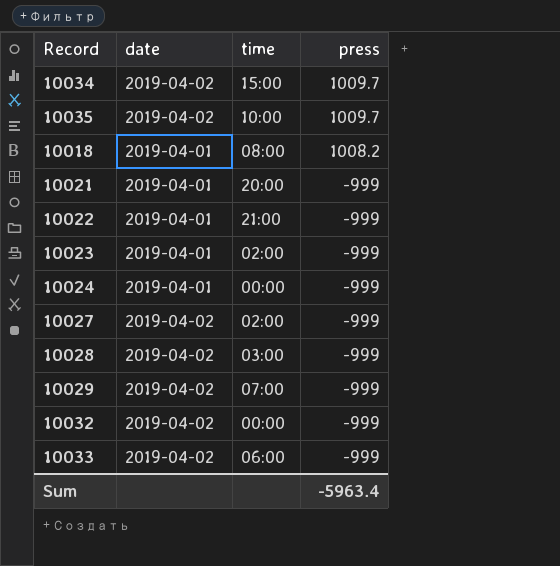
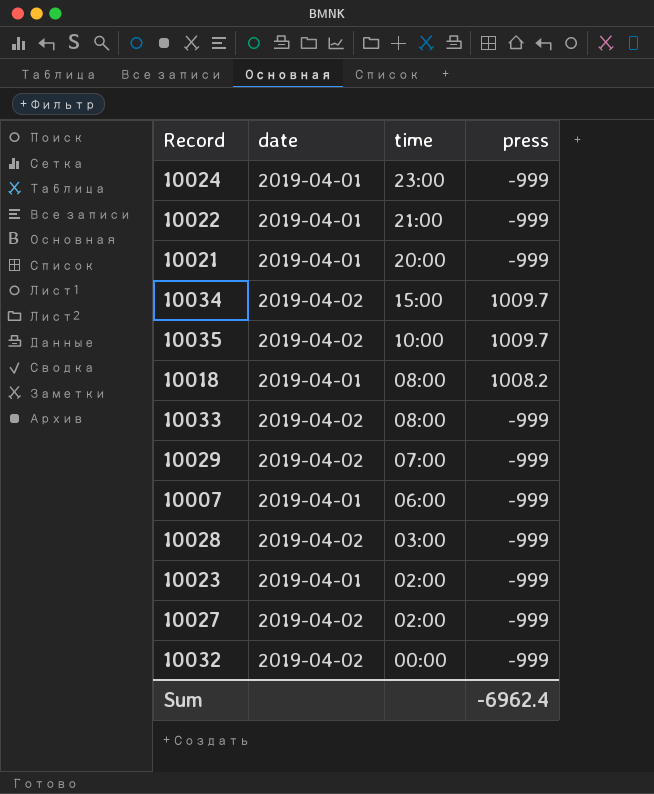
row order: press descending -> time descending
10024 | time: 00:00 -> 23:00
10033 | time: 06:00 -> 08:00
row 10007: none -> 2019-04-01 | 06:00 | -999
Sum | press: -5963.4 -> -6962.4

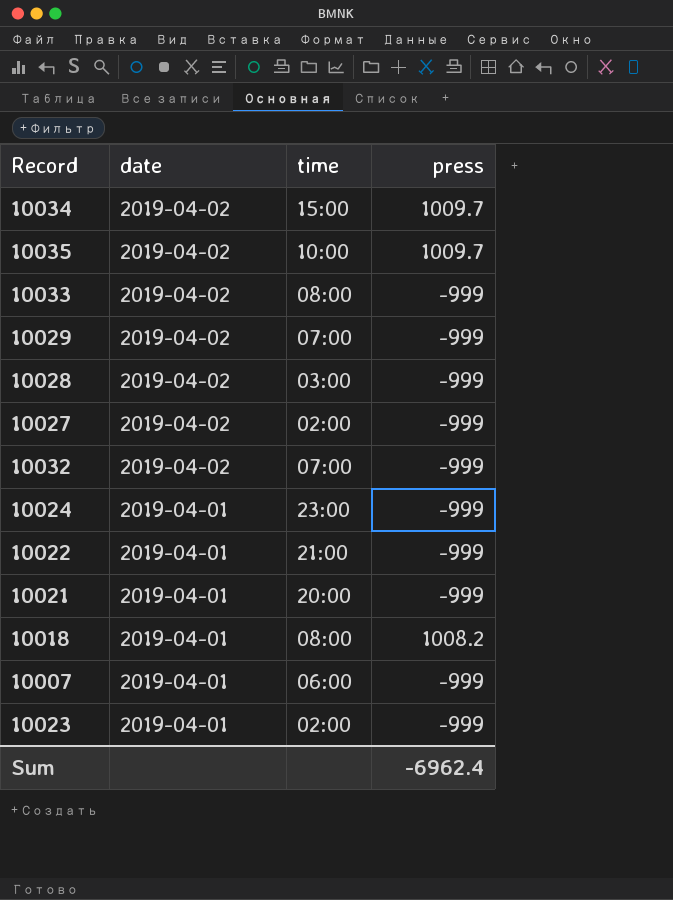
row order: time descending -> date descending
10032 | time: 00:00 -> 07:00

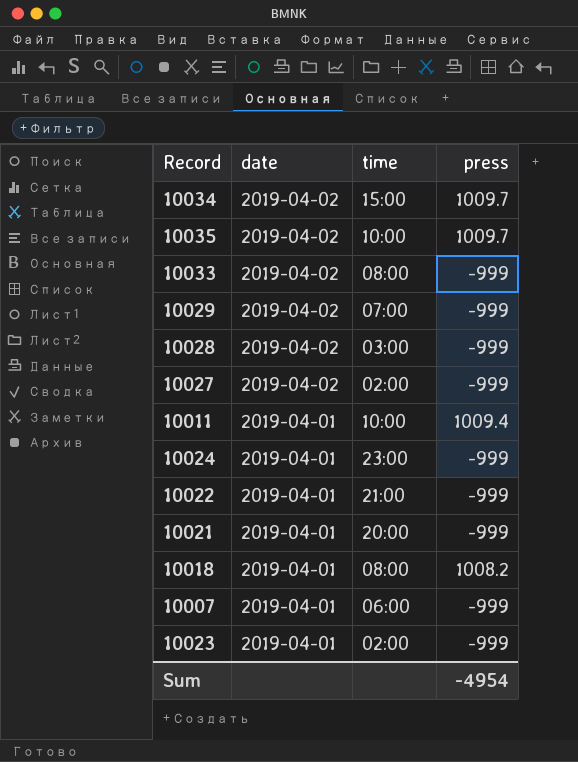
row 10032: 2019-04-02 | 07:00 | -999 -> none
row 10011: none -> 2019-04-01 | 10:00 | 1009.4
Sum | press: -6962.4 -> -4954

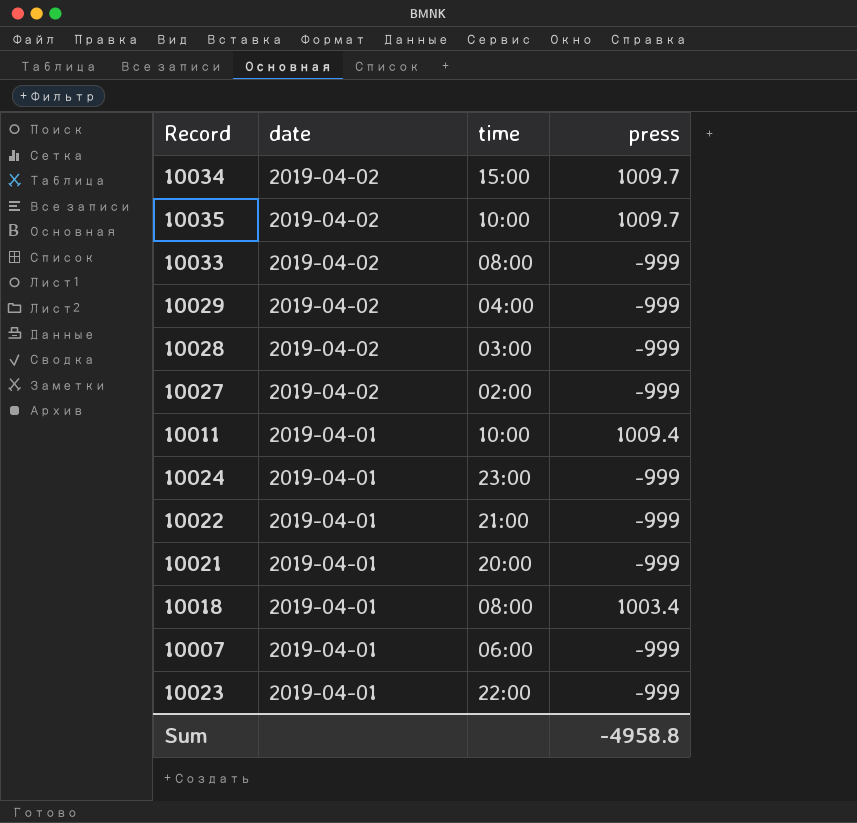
10029 | time: 07:00 -> 04:00
10018 | press: 1008.2 -> 1003.4
10023 | time: 02:00 -> 22:00
Sum | press: -4954 -> -4958.8

